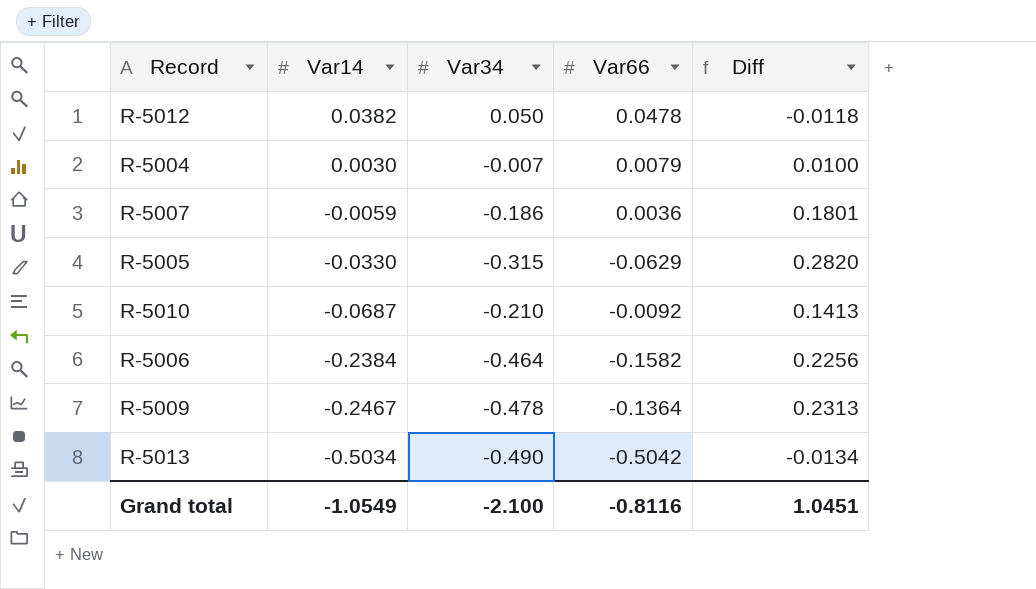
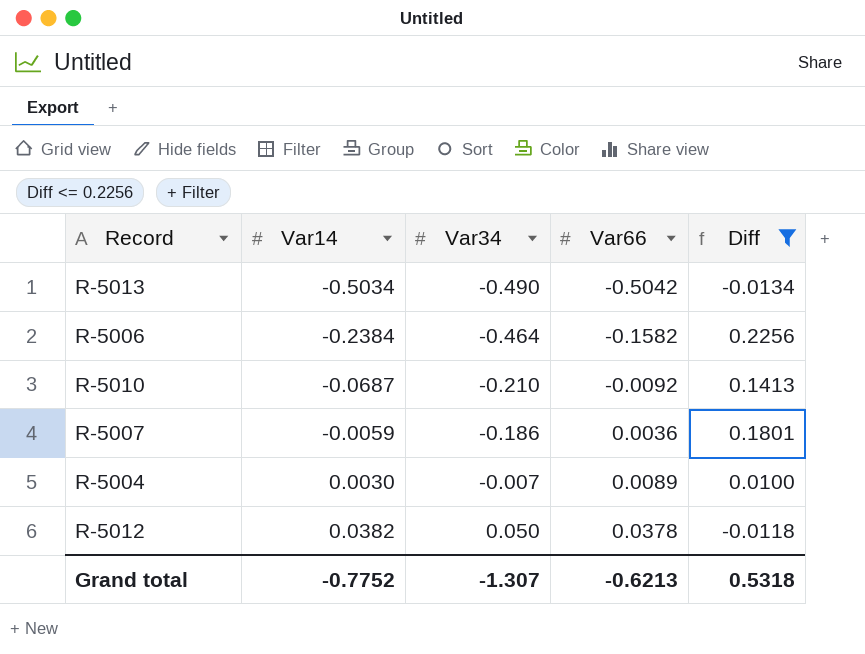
filter: none -> Diff <= 0.2256
row order: Var14 descending -> Var14 ascending
R-5004 | Var66: 0.0079 -> 0.0089
R-5012 | Var66: 0.0478 -> 0.0378
Grand total | Var14: -1.0549 -> -0.7752
Grand total | Var34: -2.100 -> -1.307
Grand total | Var66: -0.8116 -> -0.6213
Grand total | Diff: 1.0451 -> 0.5318

